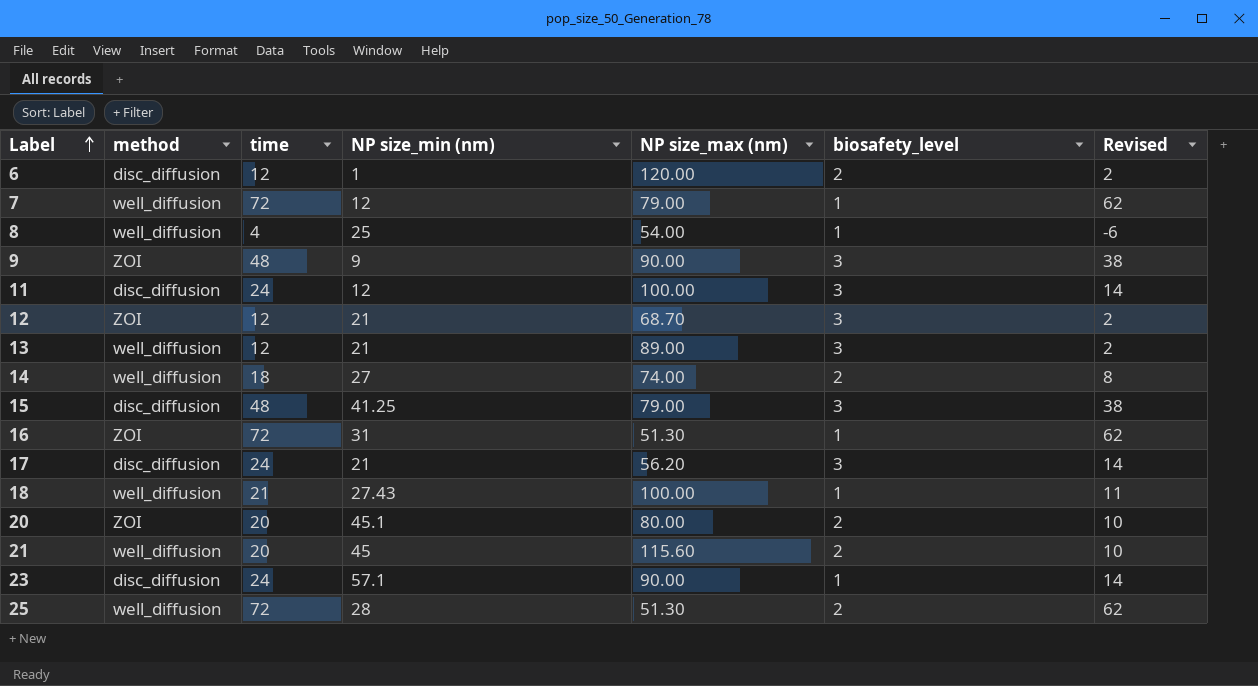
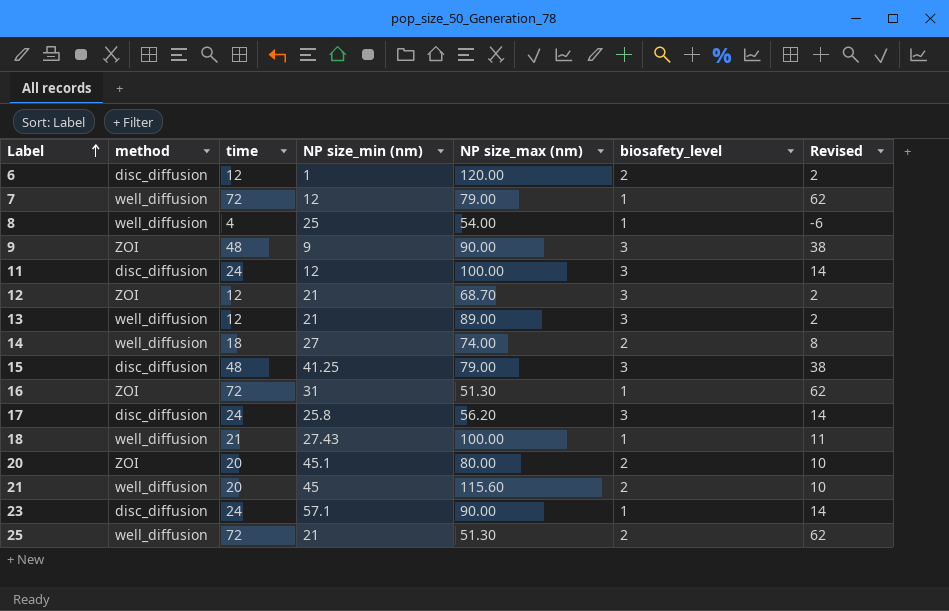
17 | NP size_min (nm): 21 -> 25.8
25 | NP size_min (nm): 28 -> 21

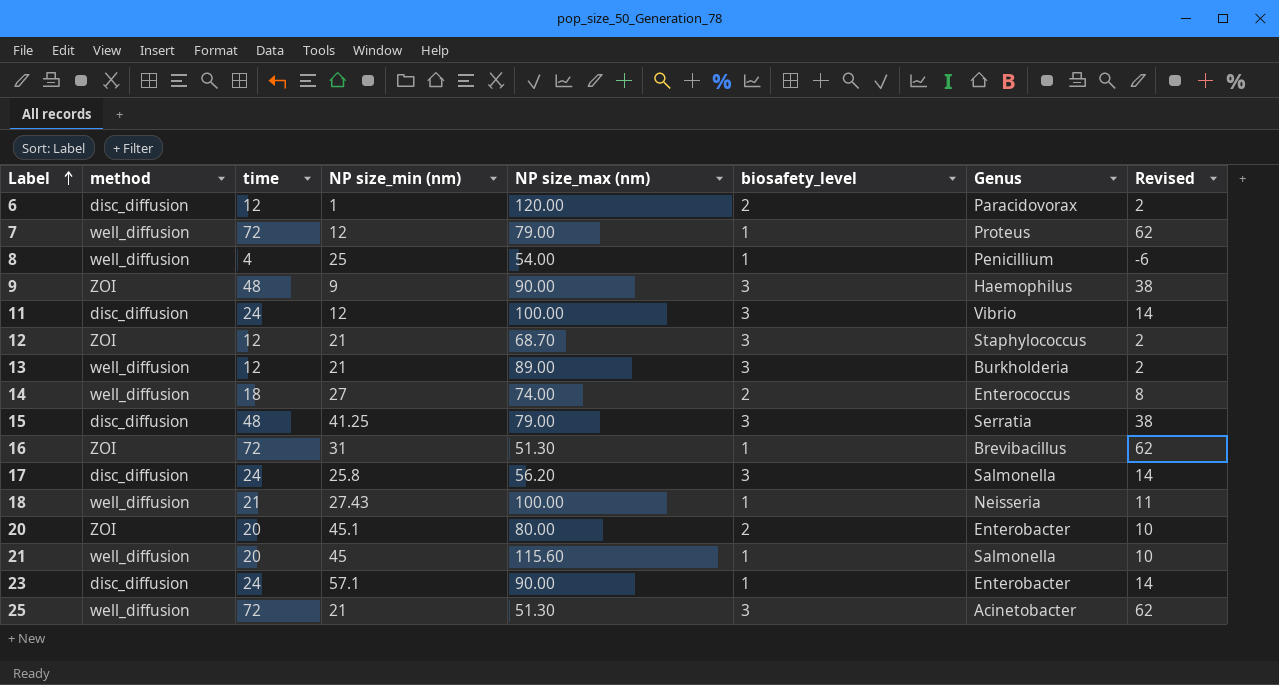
column Genus | position: none -> 7
21 | biosafety_level: 2 -> 1
25 | biosafety_level: 2 -> 3

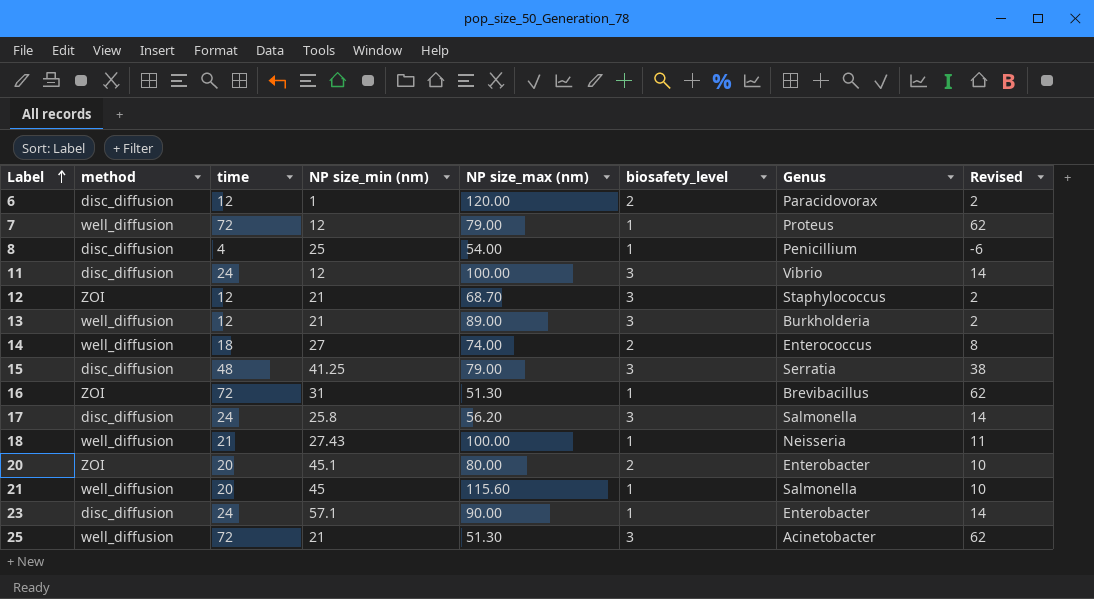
row 9: ZOI | 48 | 9 | 90.00 | 3 | Haemophilus | 38 -> none
8 | method: well_diffusion -> disc_diffusion

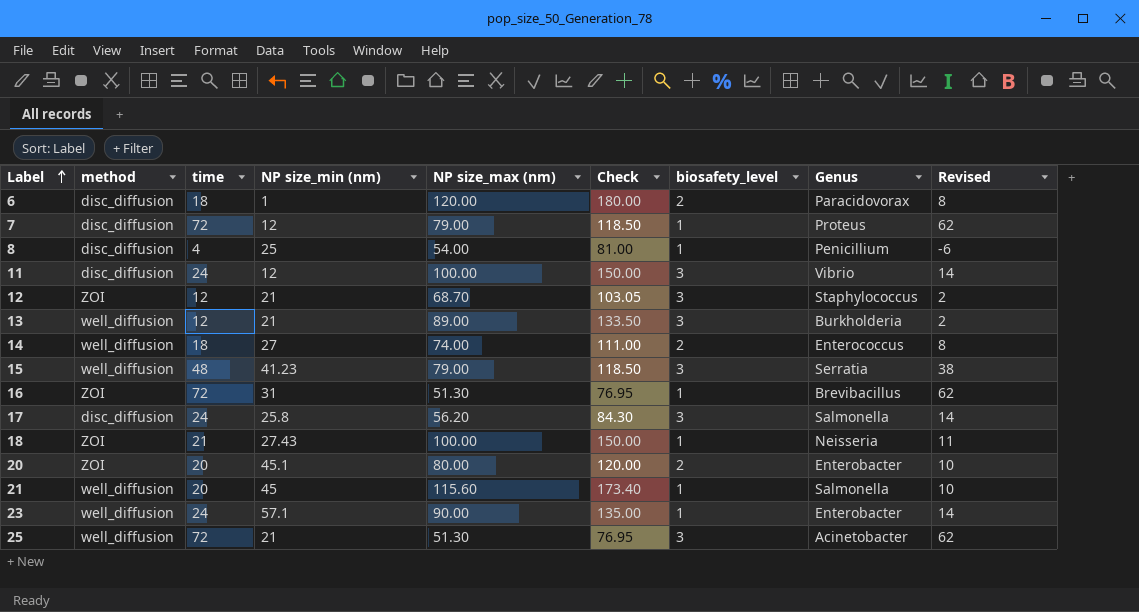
column Check | formula: none -> [NP size_max (nm)] * 1.5
6 | time: 12 -> 18
6 | Revised: 2 -> 8
7 | method: well_diffusion -> disc_diffusion
15 | method: disc_diffusion -> well_diffusion
15 | NP size_min (nm): 41.25 -> 41.23
18 | method: well_diffusion -> ZOI
23 | method: disc_diffusion -> well_diffusion

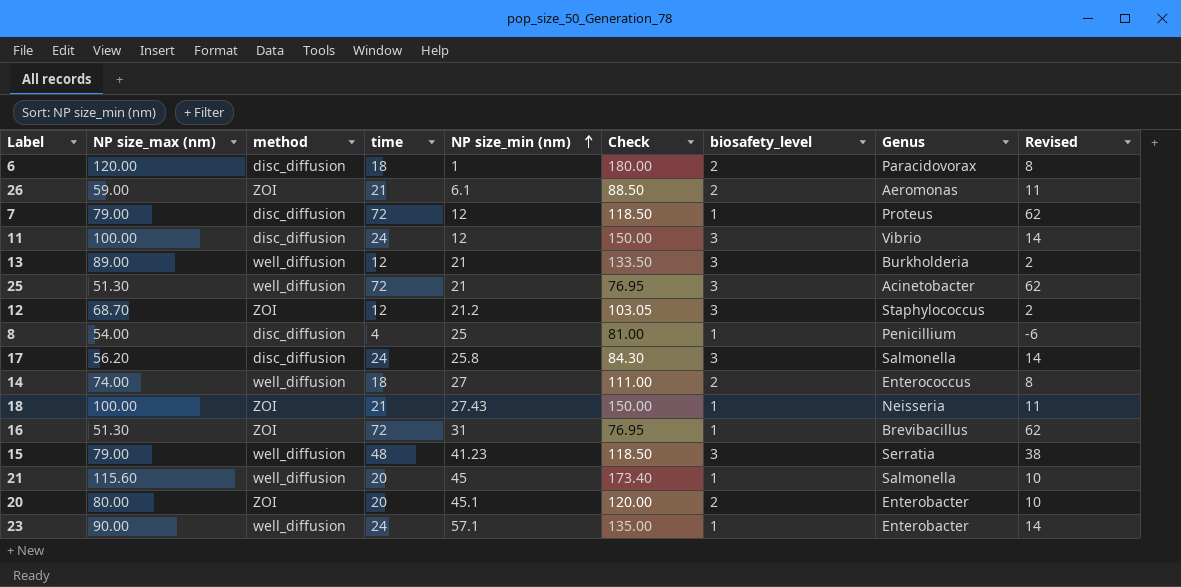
row order: Label ascending -> NP size_min (nm) ascending
column NP size_max (nm) | position: 5 -> 2
row 26: none -> 59.00 | ZOI | 21 | 6.1 | 88.50 | 2 | Aeromonas | 11
12 | NP size_min (nm): 21 -> 21.2

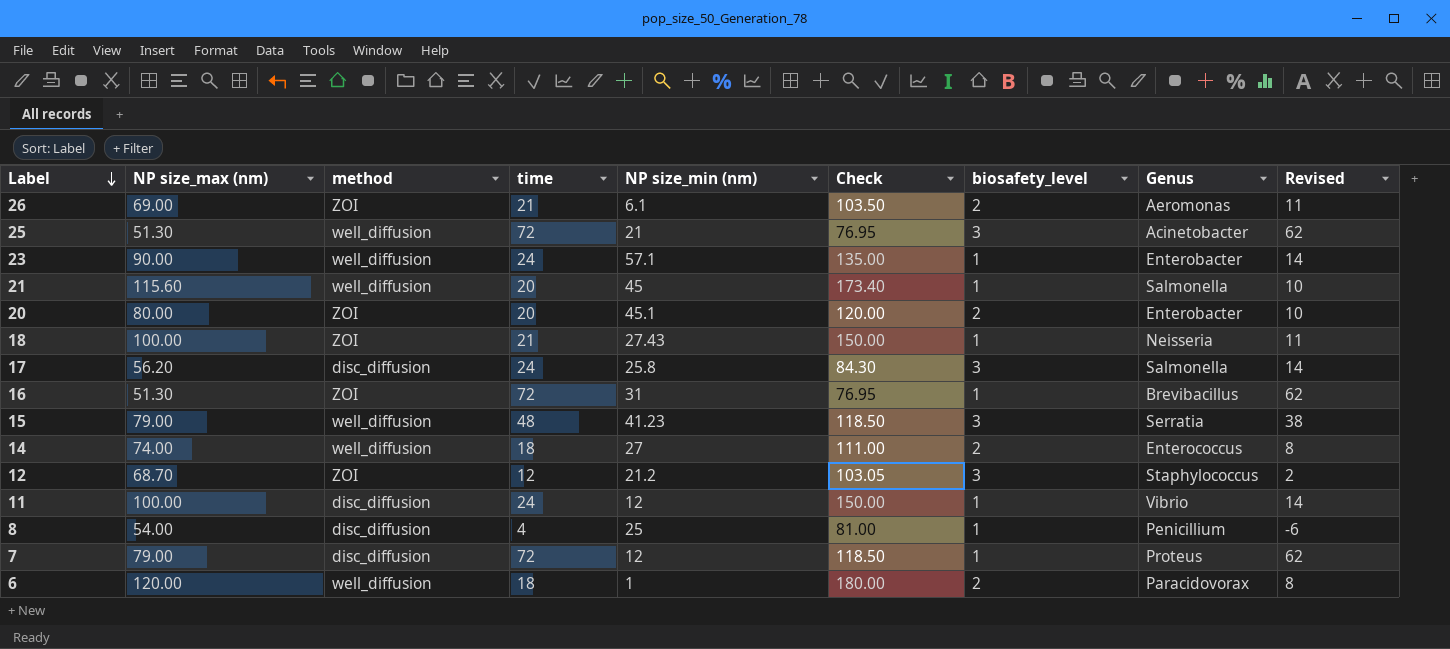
row order: NP size_min (nm) ascending -> Label descending
row 13: 89.00 | well_diffusion | 12 | 21 | 133.50 | 3 | Burkholderia | 2 -> none
26 | NP size_max (nm): 59.00 -> 69.00
26 | Check: 88.50 -> 103.50
11 | biosafety_level: 3 -> 1
6 | method: disc_diffusion -> well_diffusion

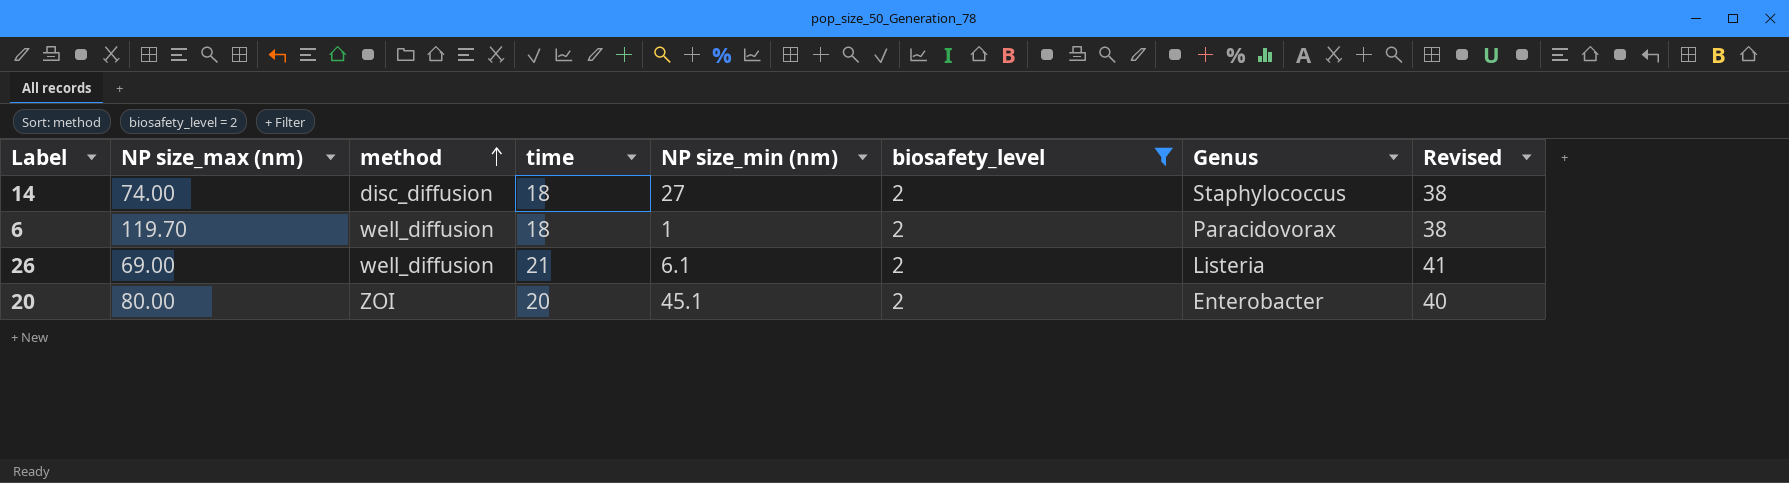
filter: none -> biosafety_level = 2
row order: Label descending -> method ascending
column Check | formula: [NP size_max (nm)] * 1.5 -> none
column Revised | formula: [time] - 10 -> [time] + 20
14 | method: well_diffusion -> disc_diffusion
14 | Genus: Enterococcus -> Staphylococcus
6 | NP size_max (nm): 120.00 -> 119.70
26 | method: ZOI -> well_diffusion
26 | Genus: Aeromonas -> Listeria

